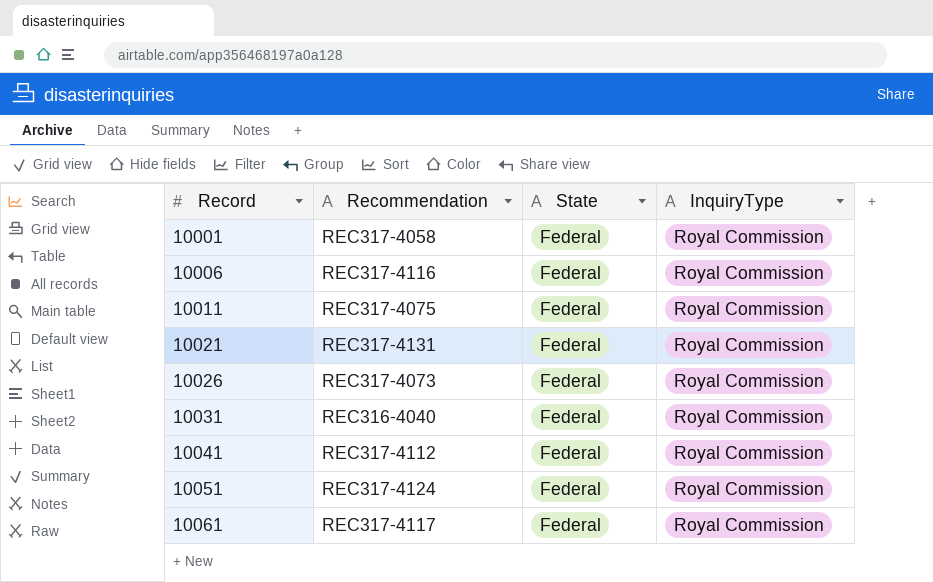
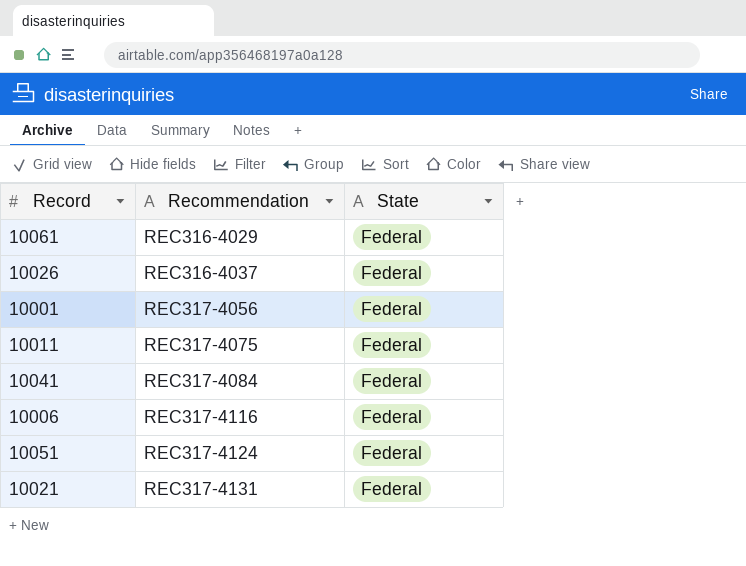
row order: Record ascending -> Recommendation ascending
column InquiryType | position: 4 -> none
row 10031: REC316-4040 | Federal | Royal Commission -> none
10061 | Recommendation: REC317-4117 -> REC316-4029
10026 | Recommendation: REC317-4073 -> REC316-4037
10001 | Recommendation: REC317-4058 -> REC317-4056
10041 | Recommendation: REC317-4112 -> REC317-4084

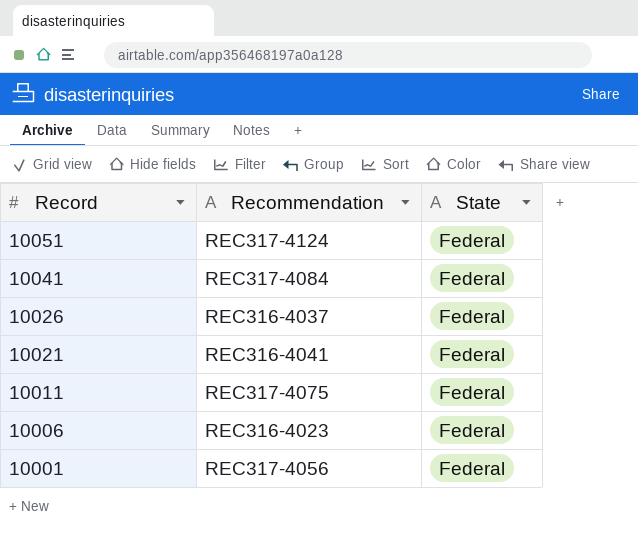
row order: Recommendation ascending -> Record descending
row 10061: REC316-4029 | Federal -> none
10021 | Recommendation: REC317-4131 -> REC316-4041
10006 | Recommendation: REC317-4116 -> REC316-4023

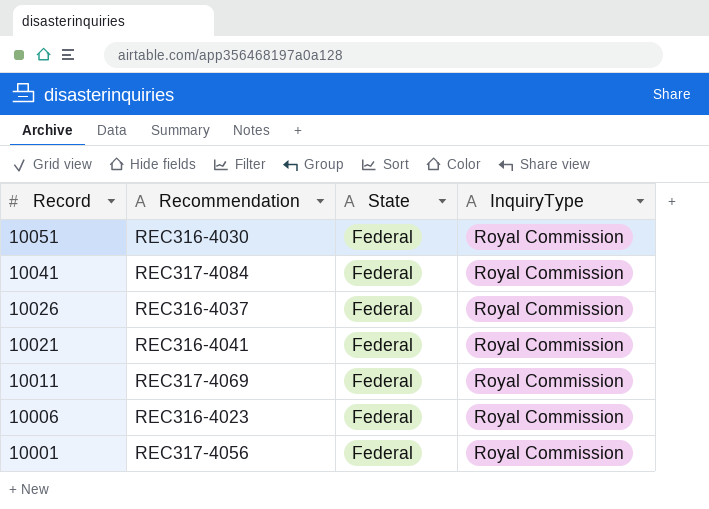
column InquiryType | position: none -> 4
10051 | Recommendation: REC317-4124 -> REC316-4030
10011 | Recommendation: REC317-4075 -> REC317-4069

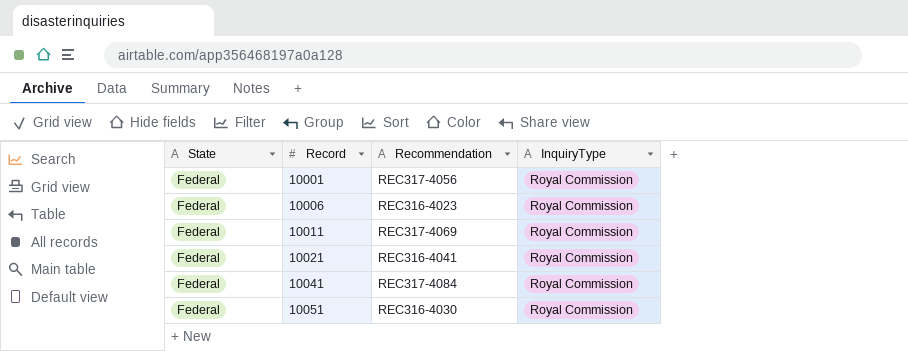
row order: Record descending -> Record ascending
column State | position: 3 -> 1
row 10026: REC316-4037 | Federal | Royal Commission -> none

